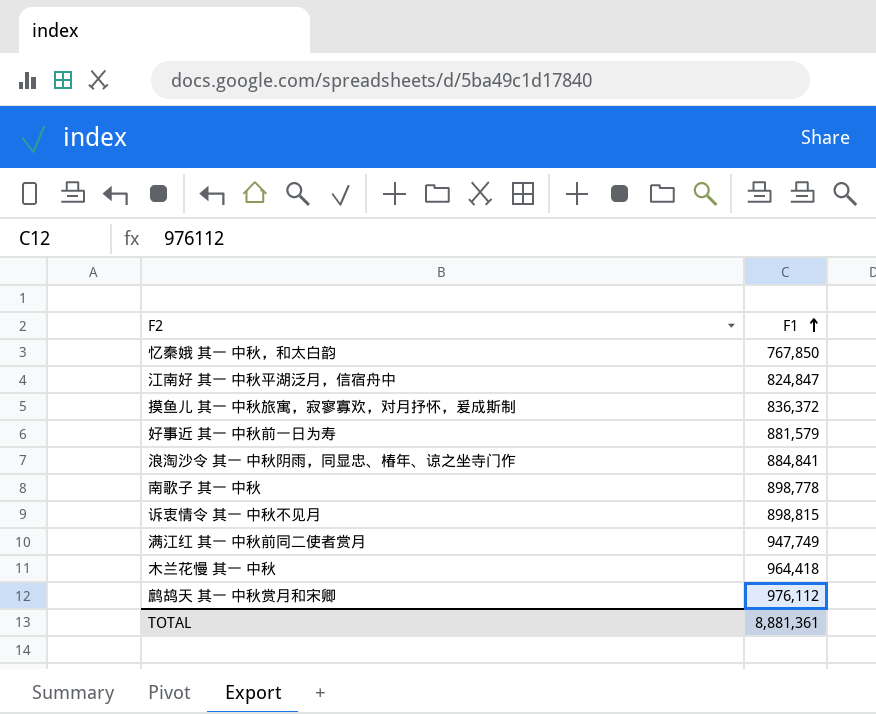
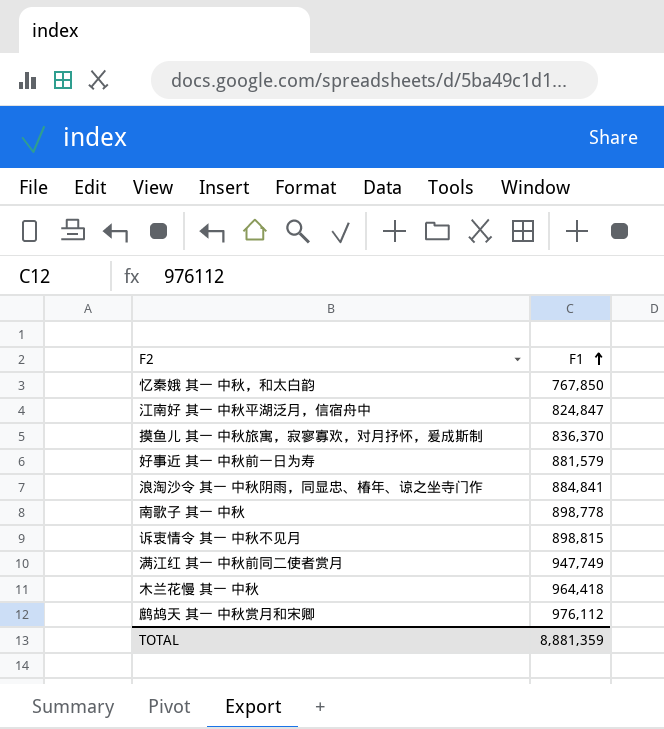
摸鱼儿 其一 中秋旅寓，寂寥寡欢，对月抒怀，爰成斯制 | F1: 836,372 -> 836,370
TOTAL | F1: 8,881,361 -> 8,881,359

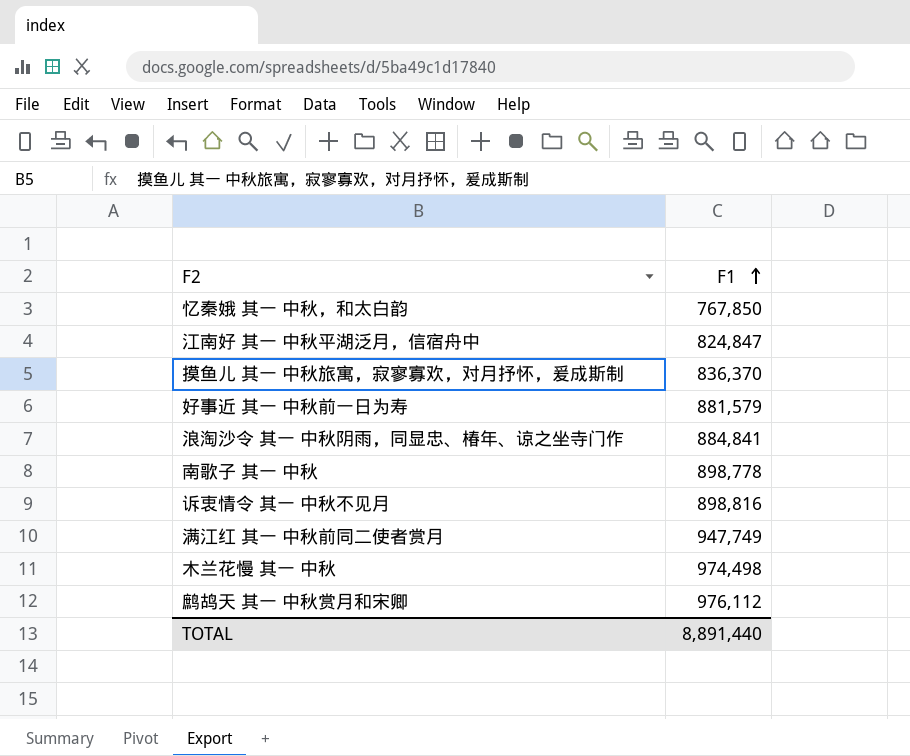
诉衷情令 其一 中秋不见月 | F1: 898,815 -> 898,816
木兰花慢 其一 中秋 | F1: 964,418 -> 974,498
TOTAL | F1: 8,881,359 -> 8,891,440

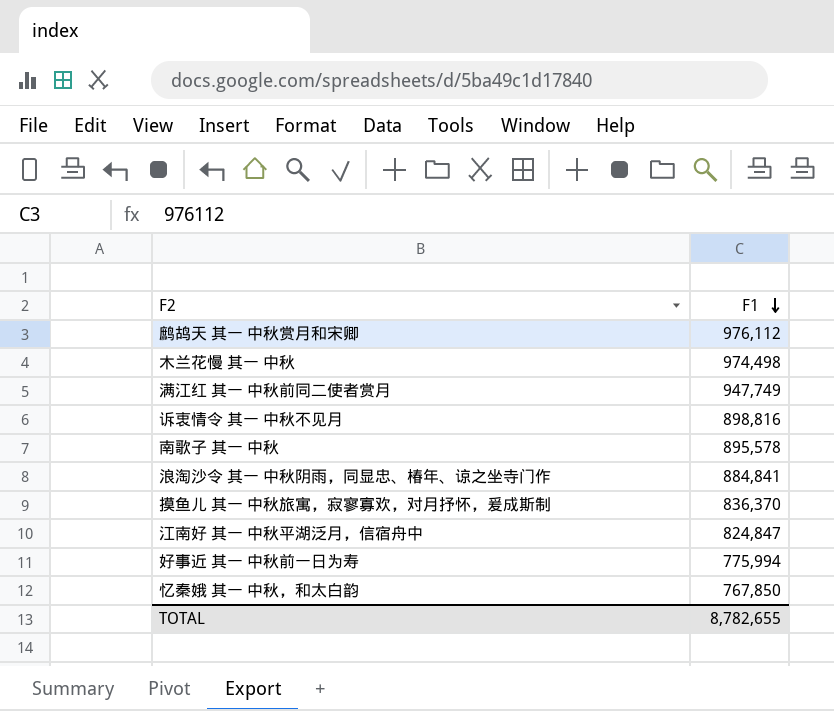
row order: F1 ascending -> F1 descending
南歌子 其一 中秋 | F1: 898,778 -> 895,578
好事近 其一 中秋前一日为寿 | F1: 881,579 -> 775,994
TOTAL | F1: 8,891,440 -> 8,782,655

